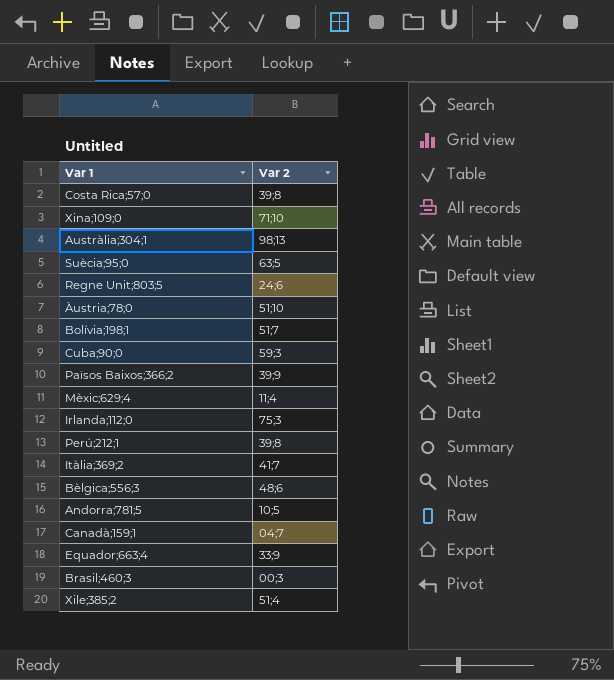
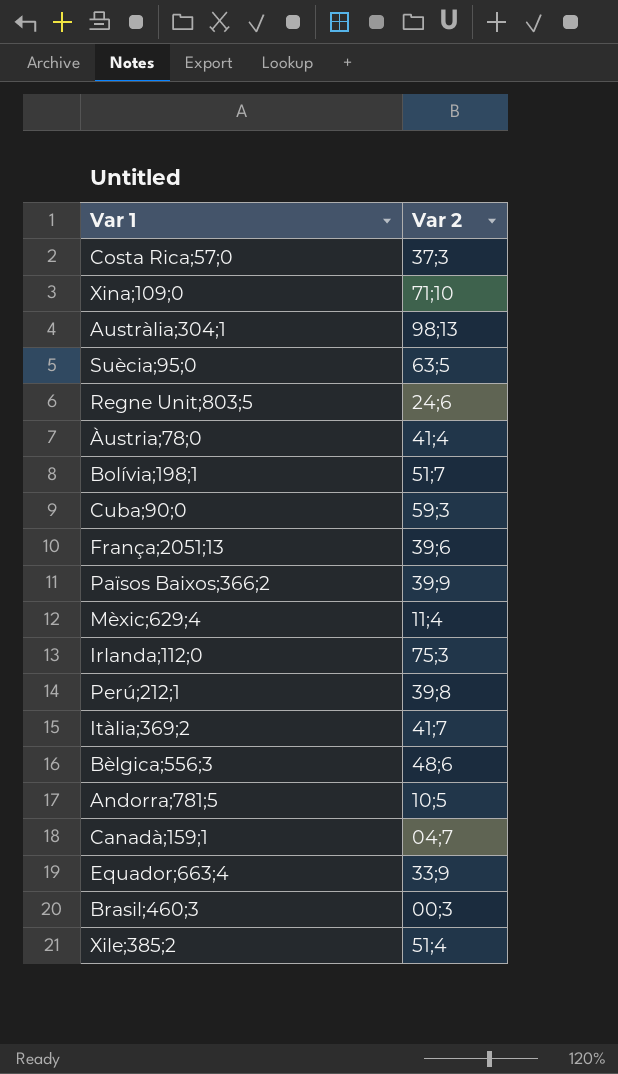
Costa Rica;57;0 | Var 2: 39;8 -> 37;3
Àustria;78;0 | Var 2: 51;10 -> 41;4
row França;2051;13: none -> 39;6

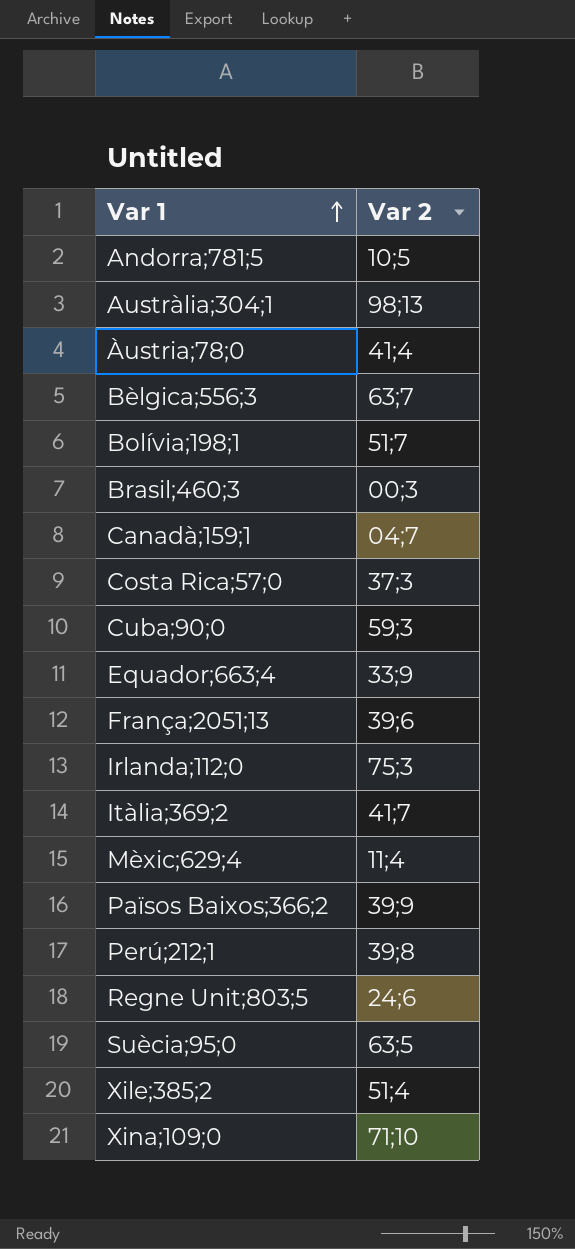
row order: none -> Var 1 ascending
Bèlgica;556;3 | Var 2: 48;6 -> 63;7

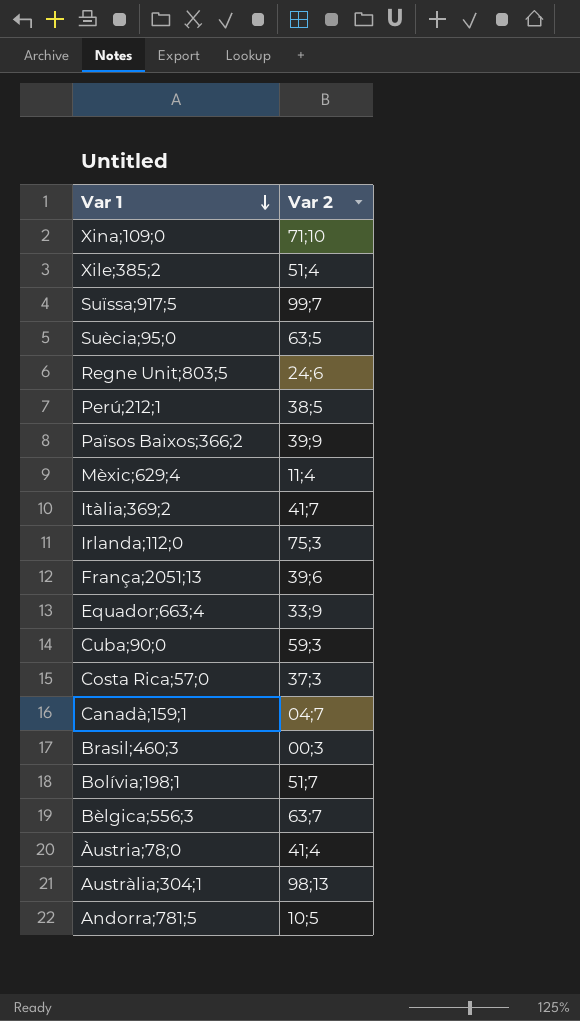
row order: Var 1 ascending -> Var 1 descending
row Suïssa;917;5: none -> 99;7
Perú;212;1 | Var 2: 39;8 -> 38;5

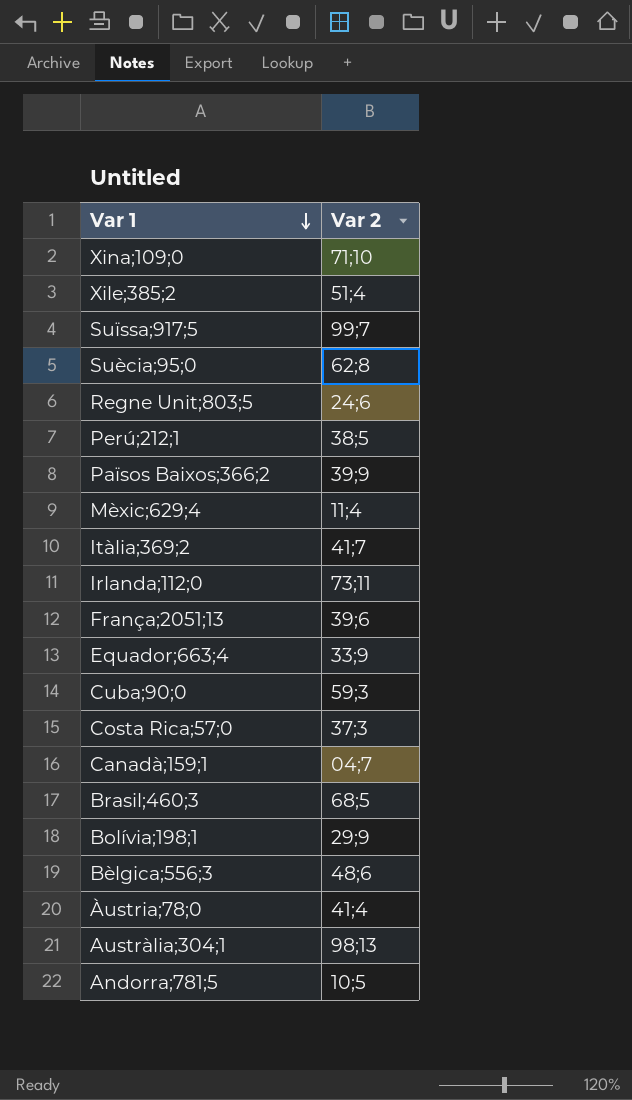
Suècia;95;0 | Var 2: 63;5 -> 62;8
Irlanda;112;0 | Var 2: 75;3 -> 73;11
Brasil;460;3 | Var 2: 00;3 -> 68;5
Bolívia;198;1 | Var 2: 51;7 -> 29;9
Bèlgica;556;3 | Var 2: 63;7 -> 48;6

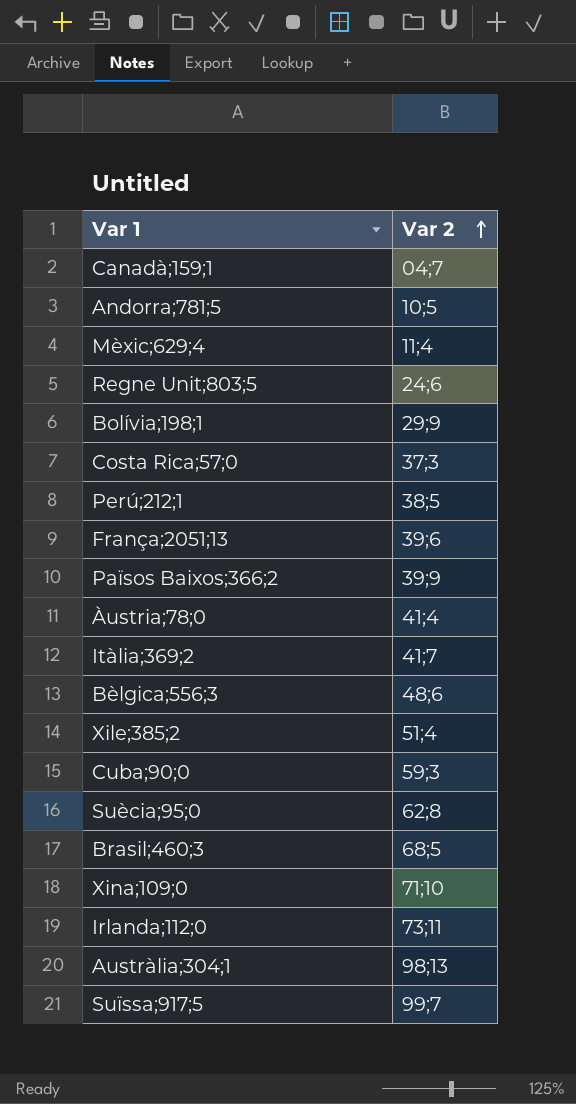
row order: Var 1 descending -> Var 2 ascending
row Equador;663;4: 33;9 -> none

